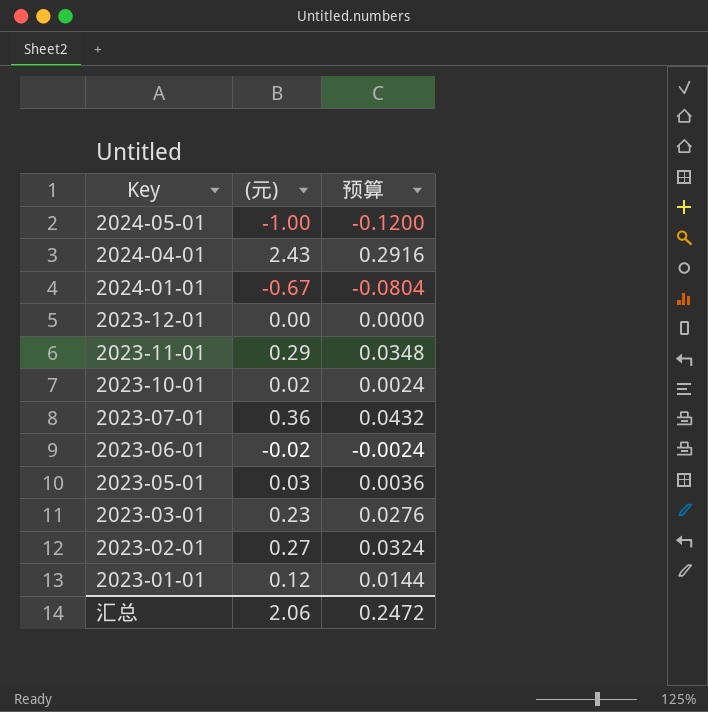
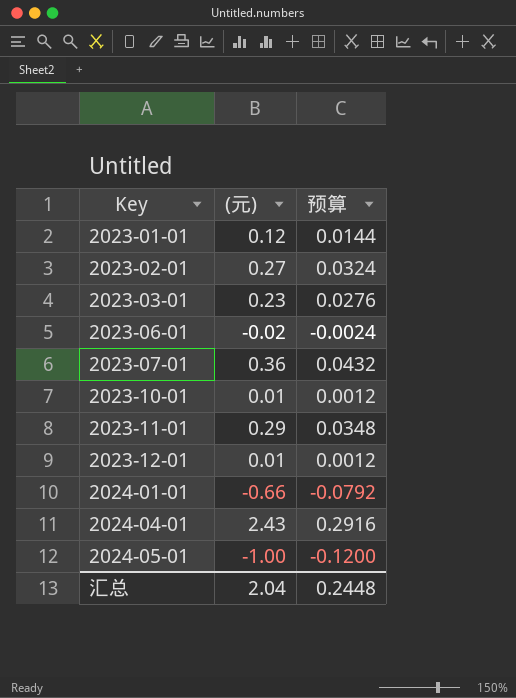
row order: Key descending -> Key ascending
row 2023-05-01: 0.03 | 0.0036 -> none
2023-10-01 | (元): 0.02 -> 0.01
2023-10-01 | 预算: 0.0024 -> 0.0012
2023-12-01 | (元): 0.00 -> 0.01
2023-12-01 | 预算: 0.0000 -> 0.0012
2024-01-01 | (元): -0.67 -> -0.66
2024-01-01 | 预算: -0.0804 -> -0.0792
汇总 | (元): 2.06 -> 2.04
汇总 | 预算: 0.2472 -> 0.2448

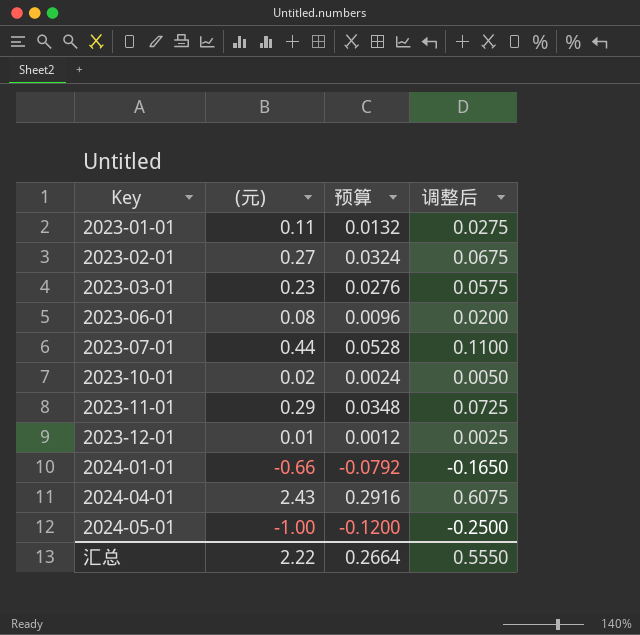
column 调整后 | formula: none -> [(元)] * 0.25
2023-01-01 | (元): 0.12 -> 0.11
2023-01-01 | 预算: 0.0144 -> 0.0132
2023-06-01 | (元): -0.02 -> 0.08
2023-06-01 | 预算: -0.0024 -> 0.0096
2023-07-01 | (元): 0.36 -> 0.44
2023-07-01 | 预算: 0.0432 -> 0.0528
2023-10-01 | (元): 0.01 -> 0.02
2023-10-01 | 预算: 0.0012 -> 0.0024
汇总 | (元): 2.04 -> 2.22
汇总 | 预算: 0.2448 -> 0.2664

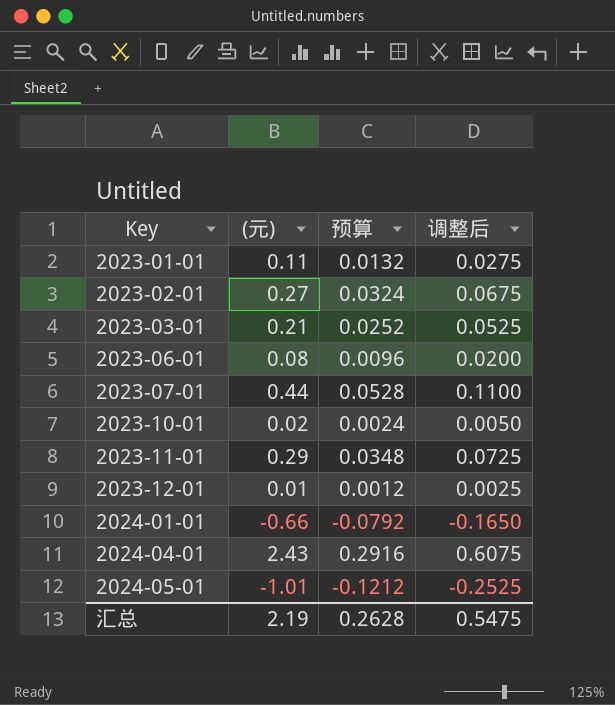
2023-03-01 | (元): 0.23 -> 0.21
2023-03-01 | 预算: 0.0276 -> 0.0252
2023-03-01 | 调整后: 0.0575 -> 0.0525
2024-05-01 | (元): -1.00 -> -1.01
2024-05-01 | 预算: -0.1200 -> -0.1212
2024-05-01 | 调整后: -0.2500 -> -0.2525
汇总 | (元): 2.22 -> 2.19
汇总 | 预算: 0.2664 -> 0.2628
汇总 | 调整后: 0.5550 -> 0.5475

